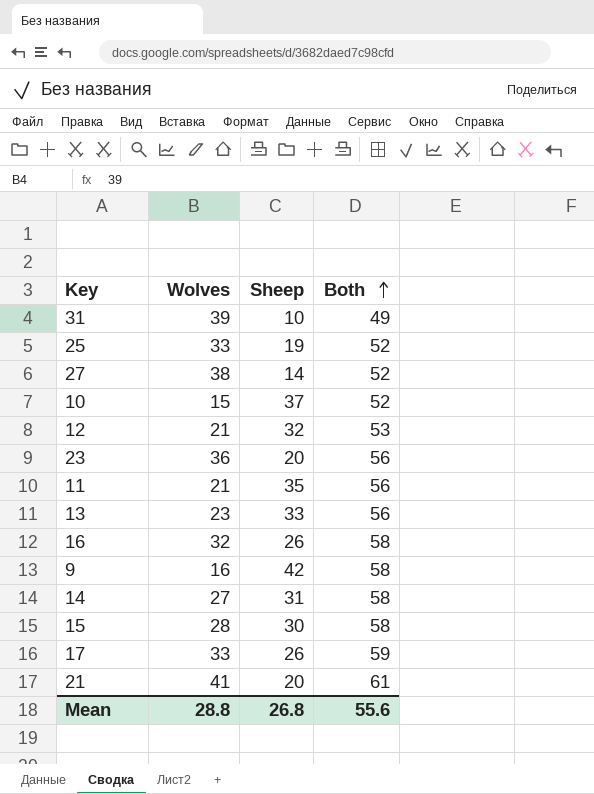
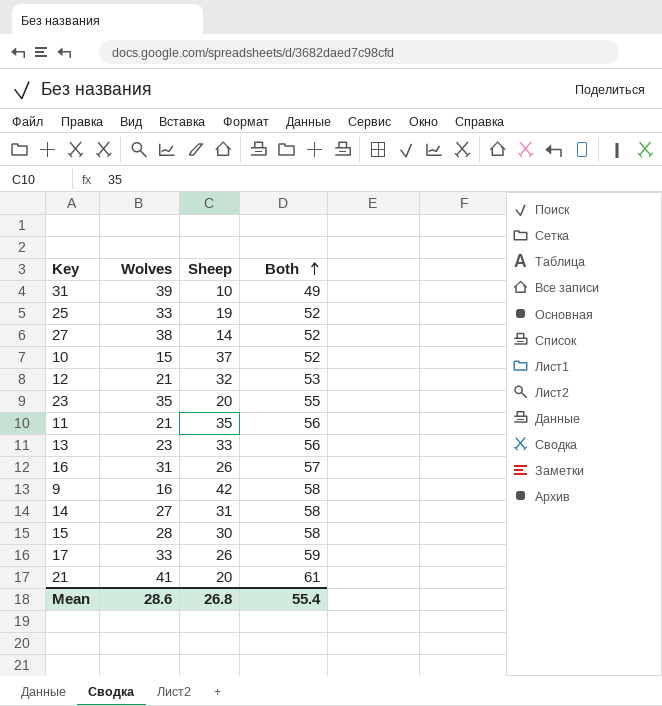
23 | Wolves: 36 -> 35
23 | Both: 56 -> 55
16 | Wolves: 32 -> 31
16 | Both: 58 -> 57
Mean | Wolves: 28.8 -> 28.6
Mean | Both: 55.6 -> 55.4

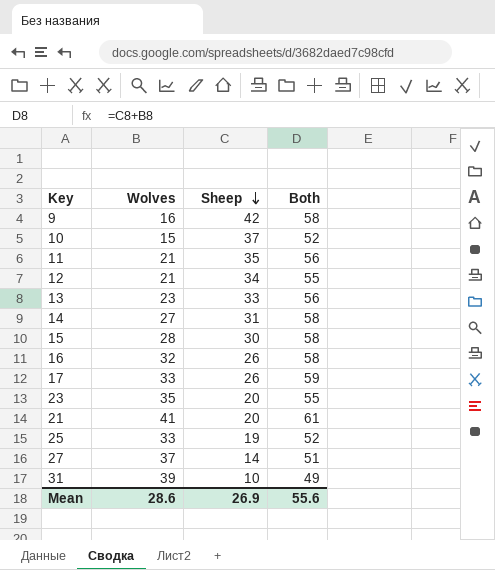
row order: Both ascending -> Sheep descending
12 | Sheep: 32 -> 34
12 | Both: 53 -> 55
16 | Wolves: 31 -> 32
16 | Both: 57 -> 58
27 | Wolves: 38 -> 37
27 | Both: 52 -> 51
Mean | Sheep: 26.8 -> 26.9
Mean | Both: 55.4 -> 55.6

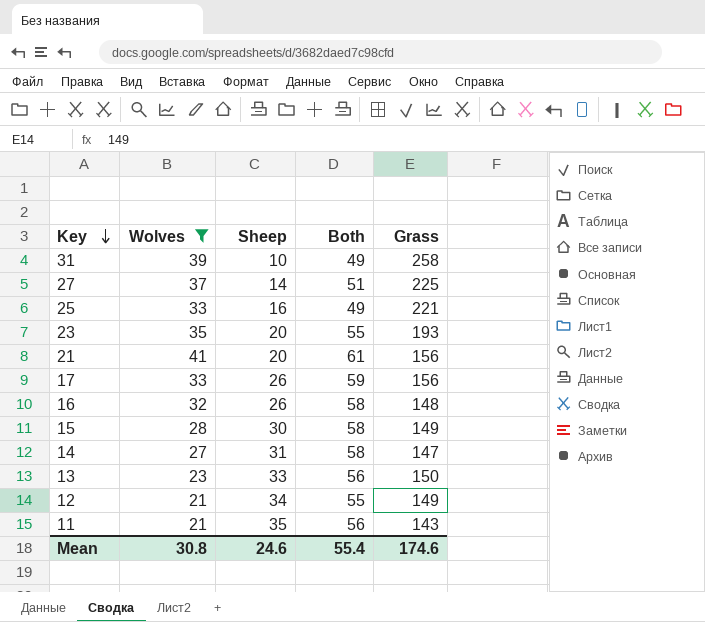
filter: none -> Wolves >= 21
row order: Sheep descending -> Key descending
column Grass | position: none -> 5
25 | Sheep: 19 -> 16
25 | Both: 52 -> 49
Mean | Wolves: 28.6 -> 30.8
Mean | Sheep: 26.9 -> 24.6
Mean | Both: 55.6 -> 55.4

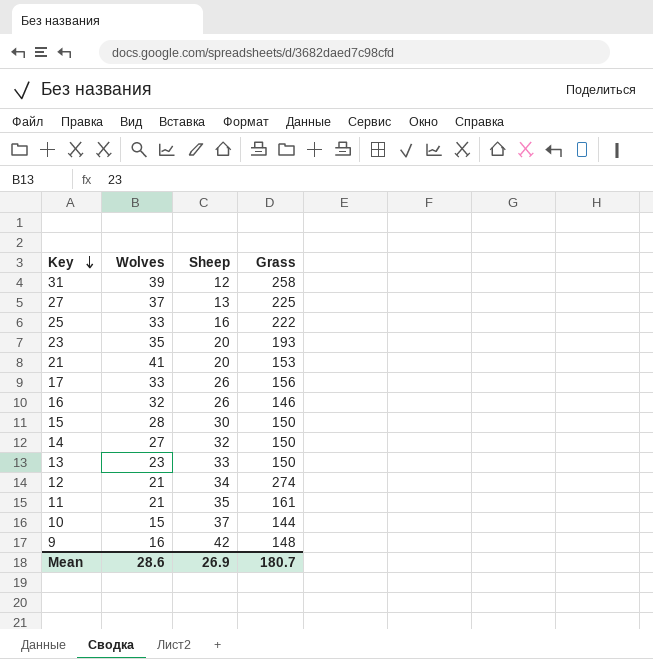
filter: Wolves >= 21 -> none
column Both | formula: [Wolves] + [Sheep] -> none
31 | Sheep: 10 -> 12
27 | Sheep: 14 -> 13
25 | Grass: 221 -> 222
21 | Grass: 156 -> 153
16 | Grass: 148 -> 146
15 | Grass: 149 -> 150
14 | Sheep: 31 -> 32
14 | Grass: 147 -> 150
12 | Grass: 149 -> 274
11 | Grass: 143 -> 161
Mean | Wolves: 30.8 -> 28.6
Mean | Sheep: 24.6 -> 26.9
Mean | Grass: 174.6 -> 180.7

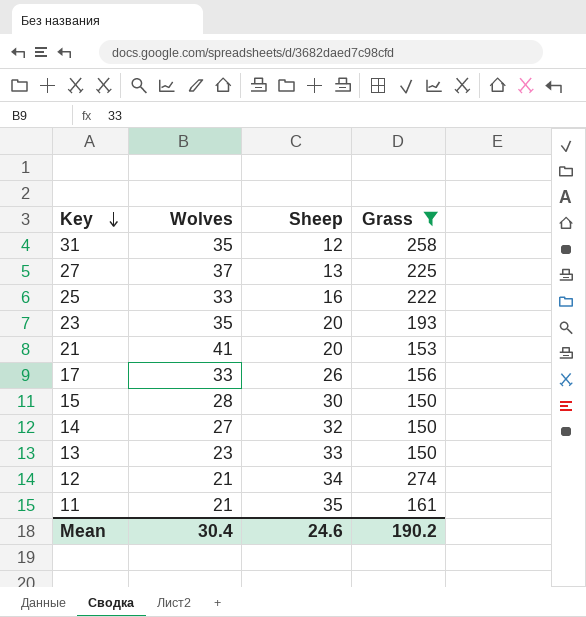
filter: none -> Grass >= 150
31 | Wolves: 39 -> 35
Mean | Wolves: 28.6 -> 30.4
Mean | Sheep: 26.9 -> 24.6
Mean | Grass: 180.7 -> 190.2

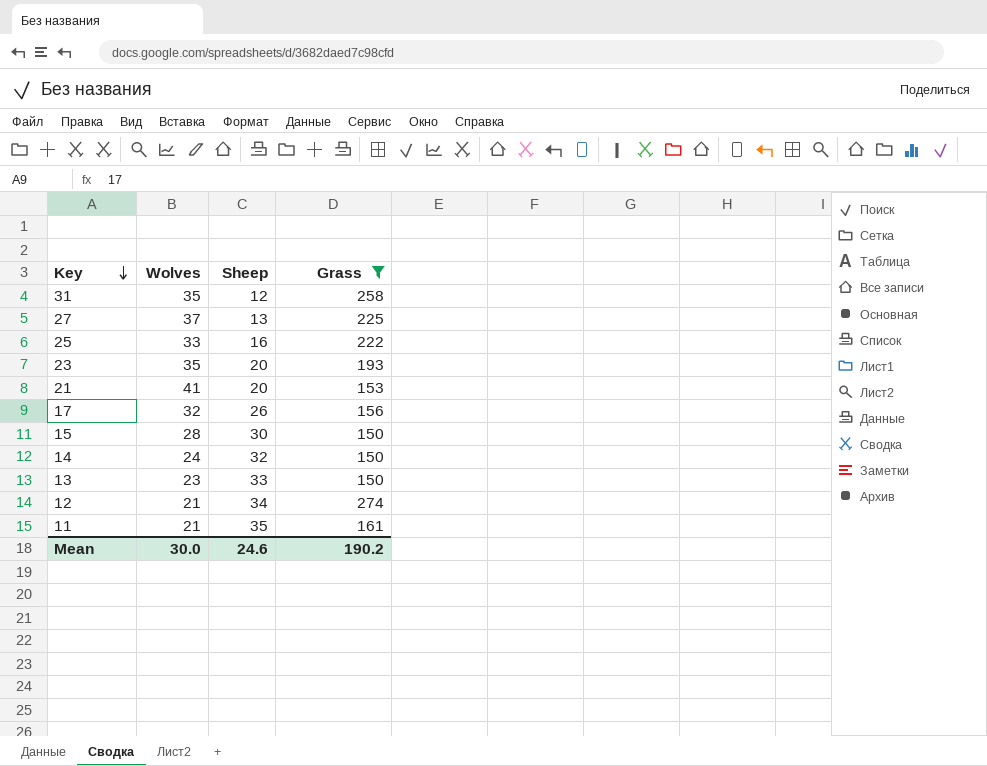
17 | Wolves: 33 -> 32
14 | Wolves: 27 -> 24
Mean | Wolves: 30.4 -> 30.0

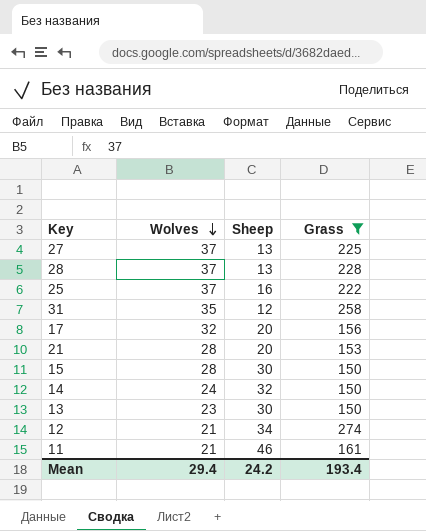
row order: Key descending -> Wolves descending
row 23: 35 | 20 | 193 -> none
row 28: none -> 37 | 13 | 228
25 | Wolves: 33 -> 37
17 | Sheep: 26 -> 20
21 | Wolves: 41 -> 28
13 | Sheep: 33 -> 30
11 | Sheep: 35 -> 46
Mean | Wolves: 30.0 -> 29.4
Mean | Sheep: 24.6 -> 24.2
Mean | Grass: 190.2 -> 193.4

